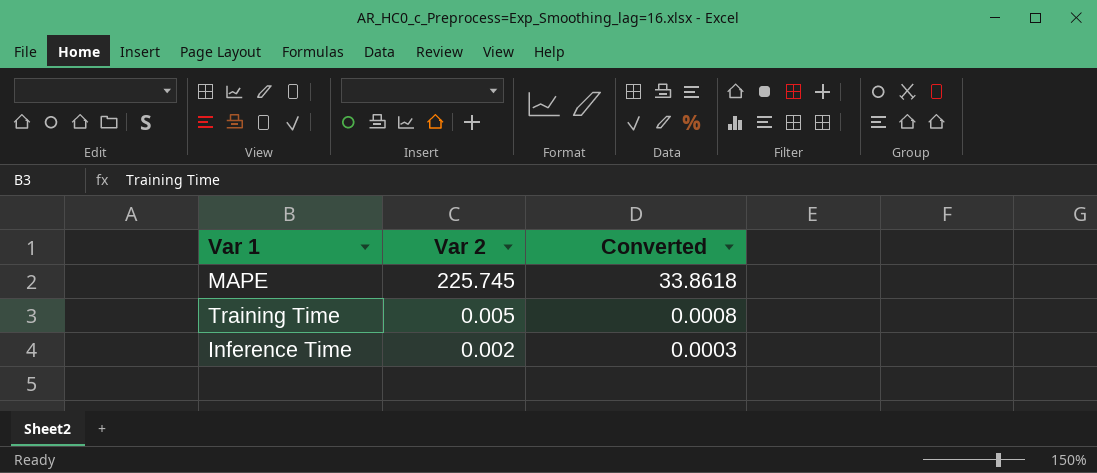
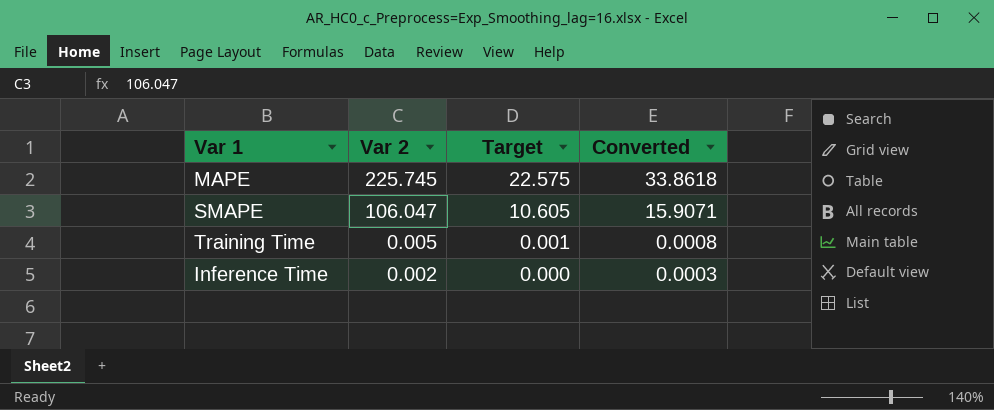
column Target | formula: none -> [Var 2] * 0.1
row SMAPE: none -> 106.047 | 10.605 | 15.9071

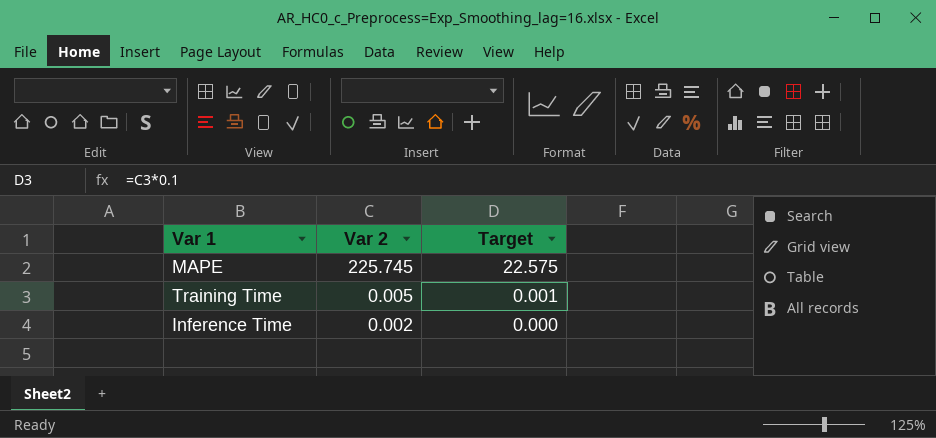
column Converted | formula: [Var 2] * 0.15 -> none
row SMAPE: 106.047 | 10.605 | 15.9071 -> none

